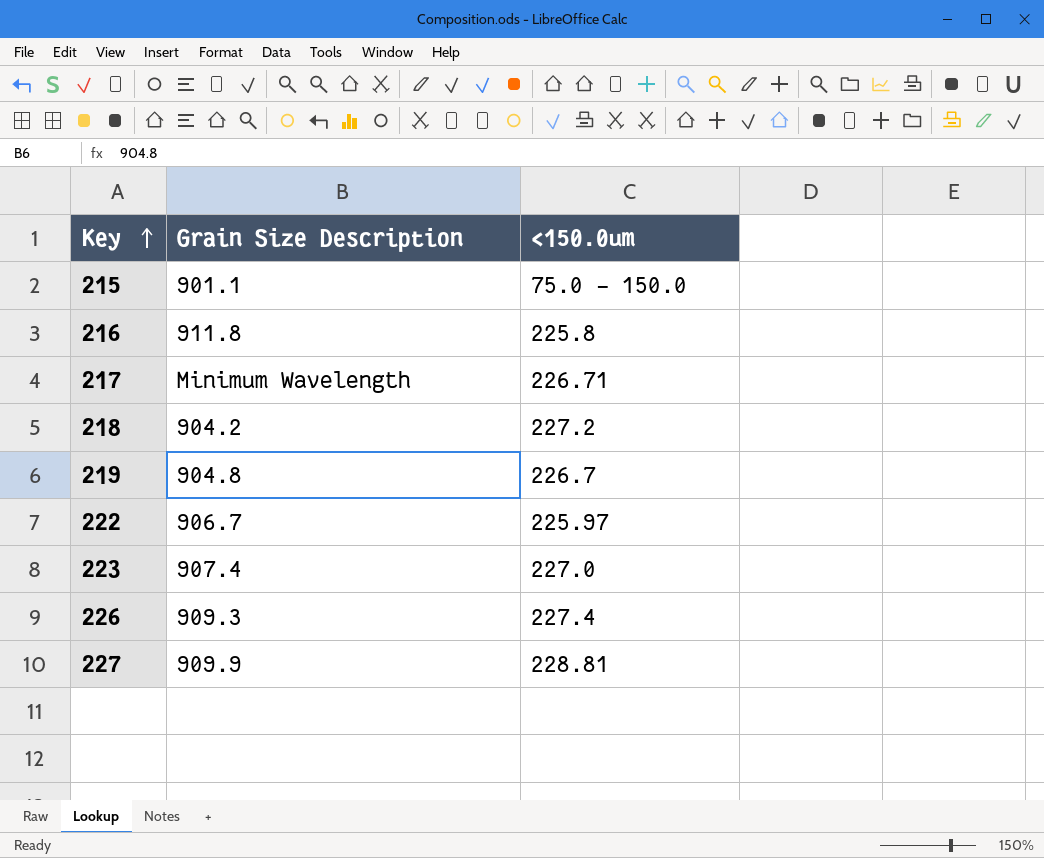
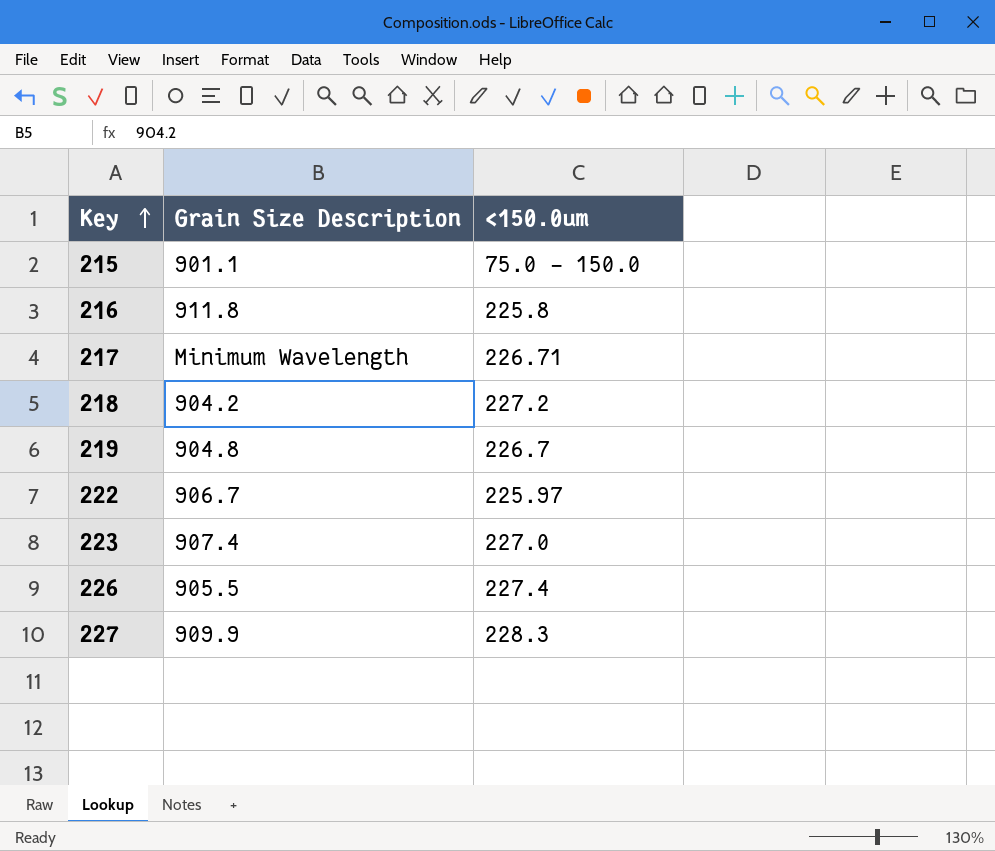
226 | Grain Size Description: 909.3 -> 905.5
227 | <150.0um: 228.81 -> 228.3

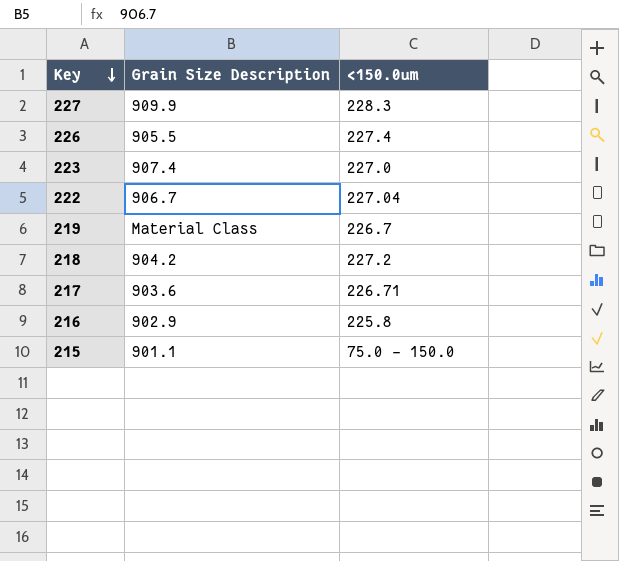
row order: Key ascending -> Key descending
222 | <150.0um: 225.97 -> 227.04
219 | Grain Size Description: 904.8 -> Material Class
217 | Grain Size Description: Minimum Wavelength -> 903.6
216 | Grain Size Description: 911.8 -> 902.9

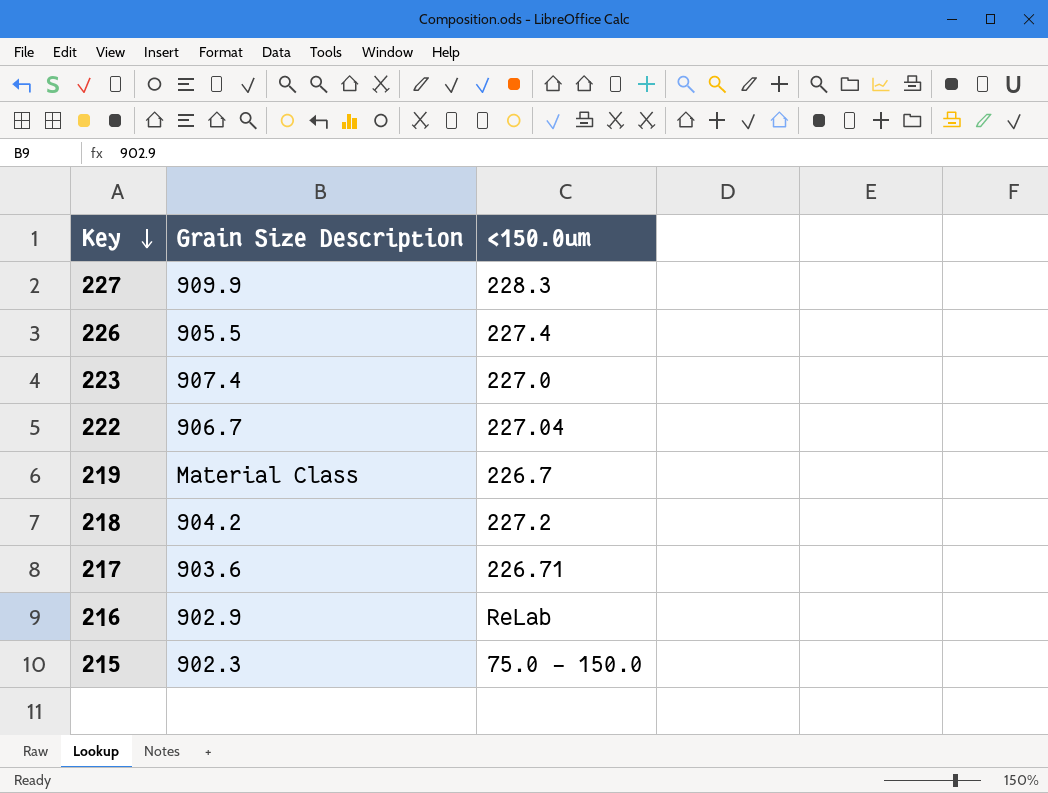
216 | <150.0um: 225.8 -> ReLab
215 | Grain Size Description: 901.1 -> 902.3

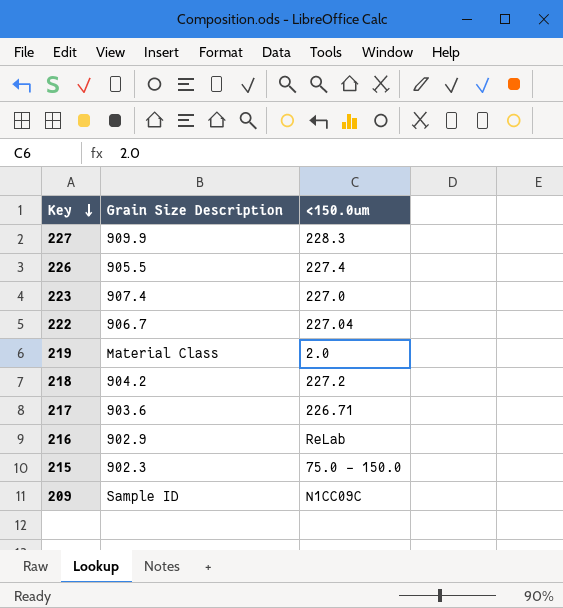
219 | <150.0um: 226.7 -> 2.0
row 209: none -> Sample ID | N1CC09C

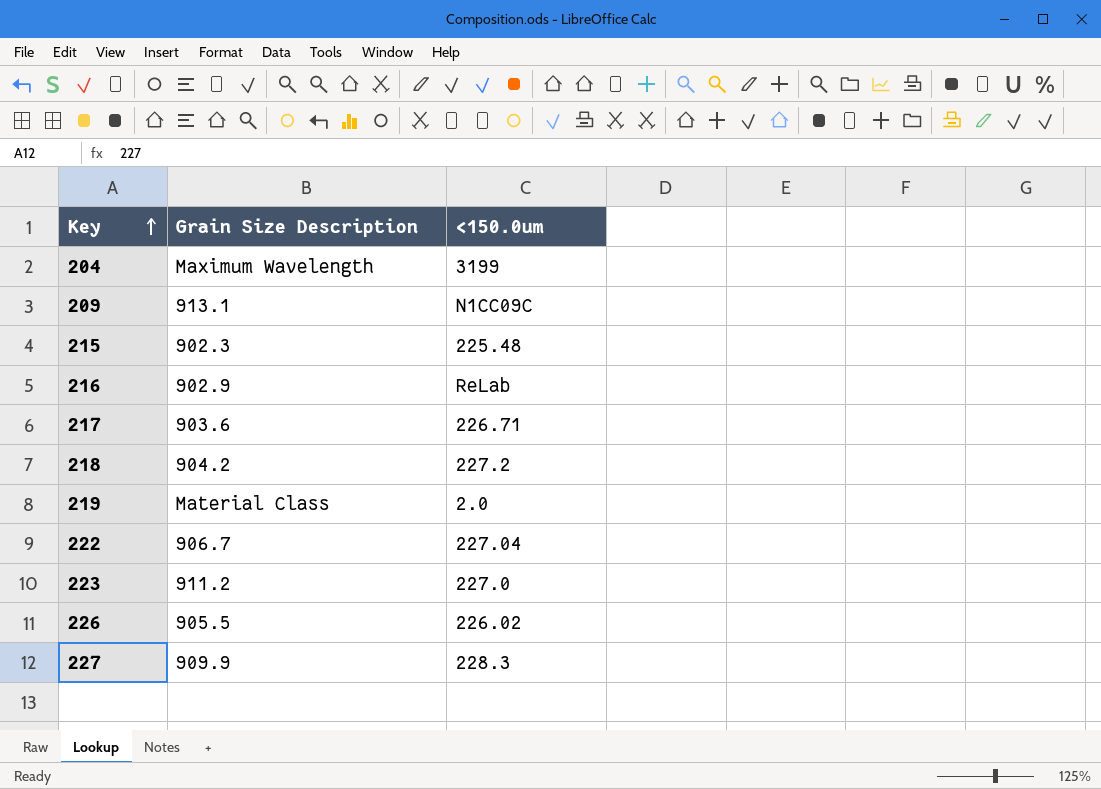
row order: Key descending -> Key ascending
row 204: none -> Maximum Wavelength | 3199
209 | Grain Size Description: Sample ID -> 913.1
215 | <150.0um: 75.0 - 150.0 -> 225.48
223 | Grain Size Description: 907.4 -> 911.2
226 | <150.0um: 227.4 -> 226.02

